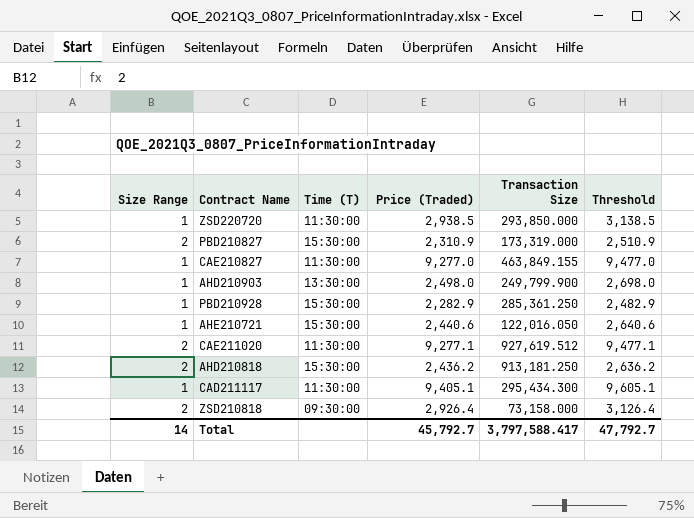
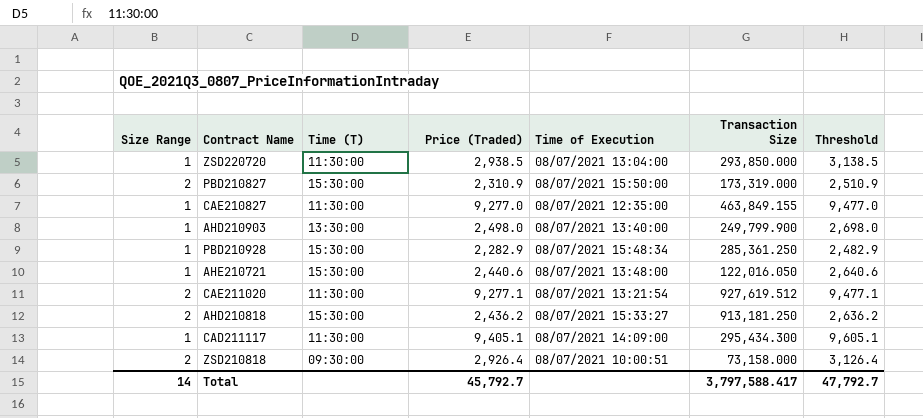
column Time of Execution | position: none -> 5

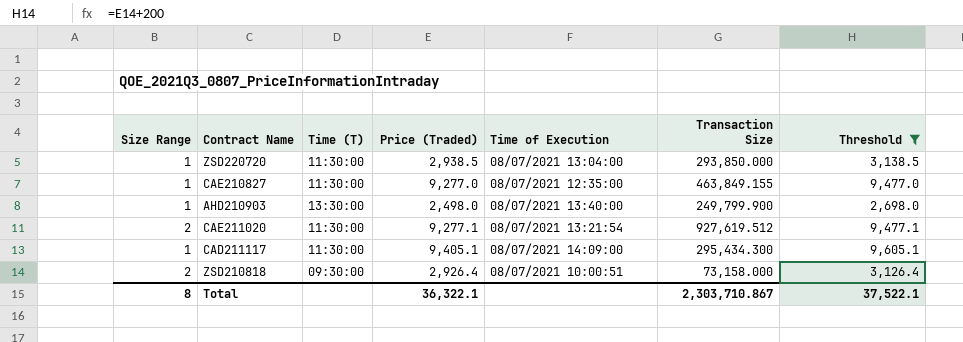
filter: none -> Threshold >= 2,698.0
Total | Size Range: 14 -> 8
Total | Price (Traded): 45,792.7 -> 36,322.1
Total | Transaction Size: 3,797,588.417 -> 2,303,710.867
Total | Threshold: 47,792.7 -> 37,522.1

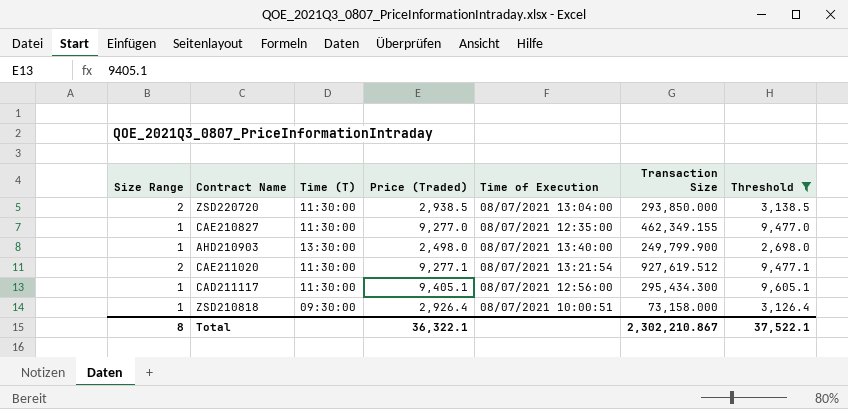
ZSD220720 | Size Range: 1 -> 2
CAE210827 | Transaction Size: 463,849.155 -> 462,349.155
CAD211117 | Time of Execution: 08/07/2021 14:09:00 -> 08/07/2021 12:56:00
ZSD210818 | Size Range: 2 -> 1
Total | Transaction Size: 2,303,710.867 -> 2,302,210.867

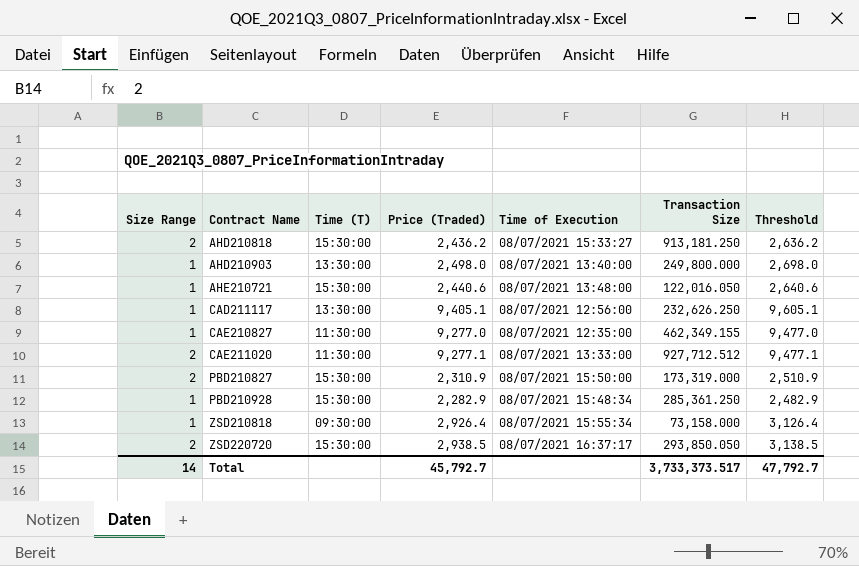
filter: Threshold >= 2,698.0 -> none
row order: none -> Contract Name ascending
AHD210903 | Transaction Size: 249,799.900 -> 249,800.000
CAD211117 | Time (T): 11:30:00 -> 13:30:00
CAD211117 | Transaction Size: 295,434.300 -> 232,626.250
CAE211020 | Time of Execution: 08/07/2021 13:21:54 -> 08/07/2021 13:33:00
CAE211020 | Transaction Size: 927,619.512 -> 927,712.512
ZSD210818 | Time of Execution: 08/07/2021 10:00:51 -> 08/07/2021 15:55:34
ZSD220720 | Time (T): 11:30:00 -> 15:30:00
ZSD220720 | Time of Execution: 08/07/2021 13:04:00 -> 08/07/2021 16:37:17
ZSD220720 | Transaction Size: 293,850.000 -> 293,850.050
Total | Size Range: 8 -> 14
Total | Price (Traded): 36,322.1 -> 45,792.7
Total | Transaction Size: 2,302,210.867 -> 3,733,373.517
Total | Threshold: 37,522.1 -> 47,792.7

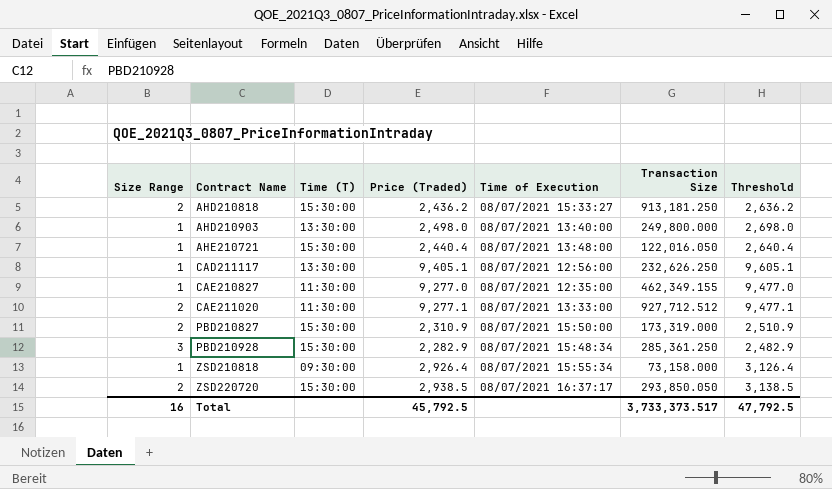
AHE210721 | Price (Traded): 2,440.6 -> 2,440.4
AHE210721 | Threshold: 2,640.6 -> 2,640.4
PBD210928 | Size Range: 1 -> 3
Total | Size Range: 14 -> 16
Total | Price (Traded): 45,792.7 -> 45,792.5
Total | Threshold: 47,792.7 -> 47,792.5

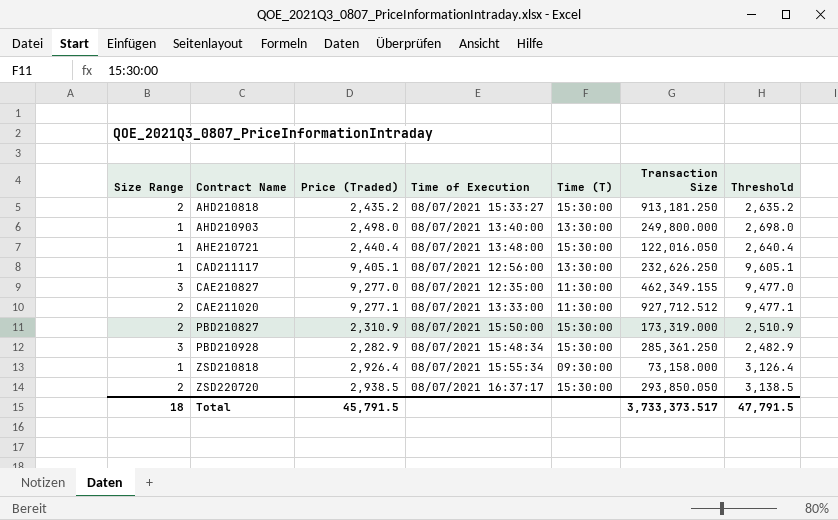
column Time (T) | position: 3 -> 5
AHD210818 | Price (Traded): 2,436.2 -> 2,435.2
AHD210818 | Threshold: 2,636.2 -> 2,635.2
CAE210827 | Size Range: 1 -> 3
Total | Size Range: 16 -> 18
Total | Price (Traded): 45,792.5 -> 45,791.5
Total | Threshold: 47,792.5 -> 47,791.5

